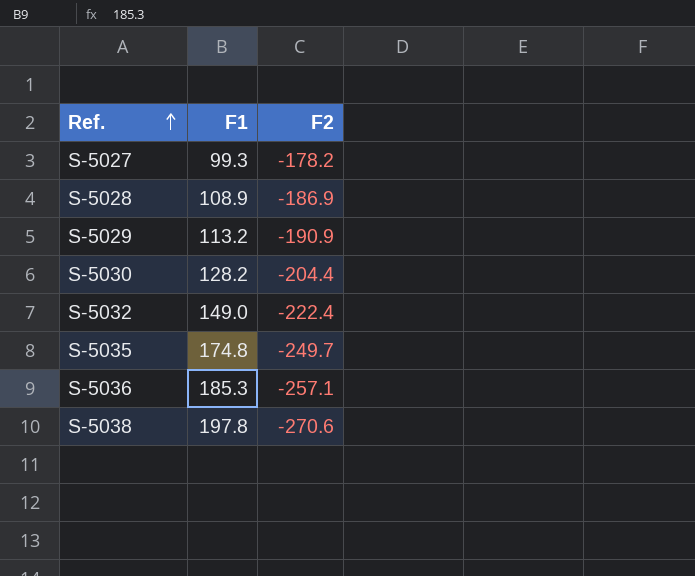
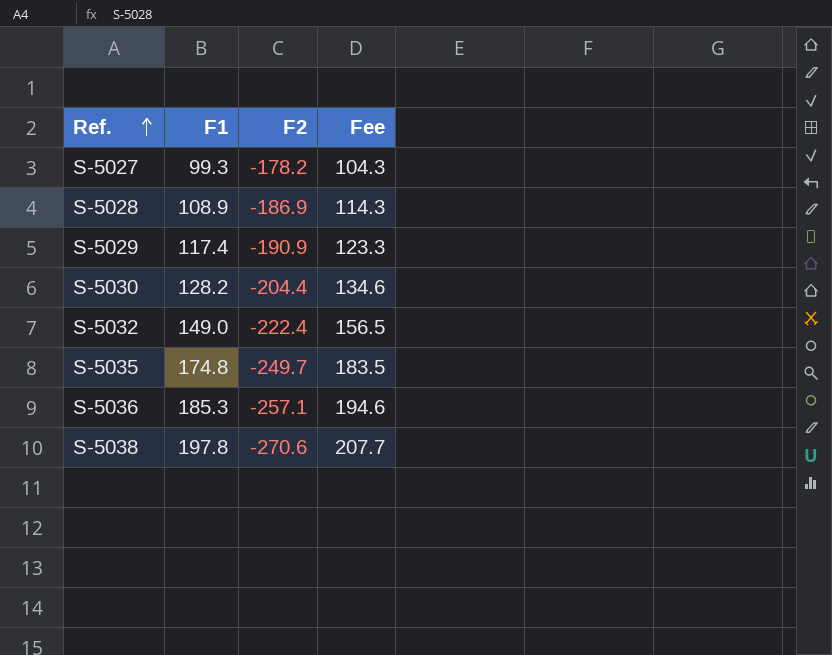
column Fee | formula: none -> [F1] * 1.05
S-5029 | F1: 113.2 -> 117.4

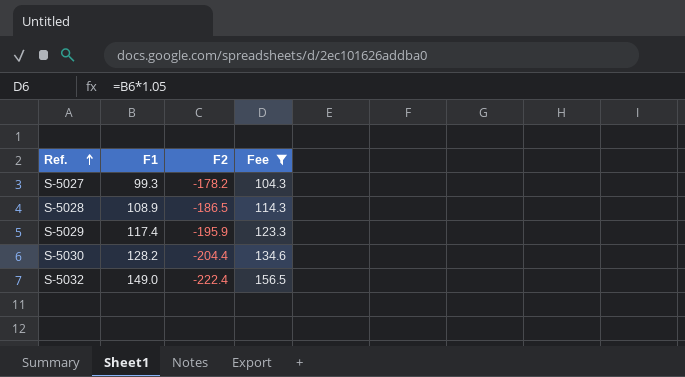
filter: none -> Fee <= 156.5
S-5028 | F2: -186.9 -> -186.5
S-5029 | F2: -190.9 -> -195.9

